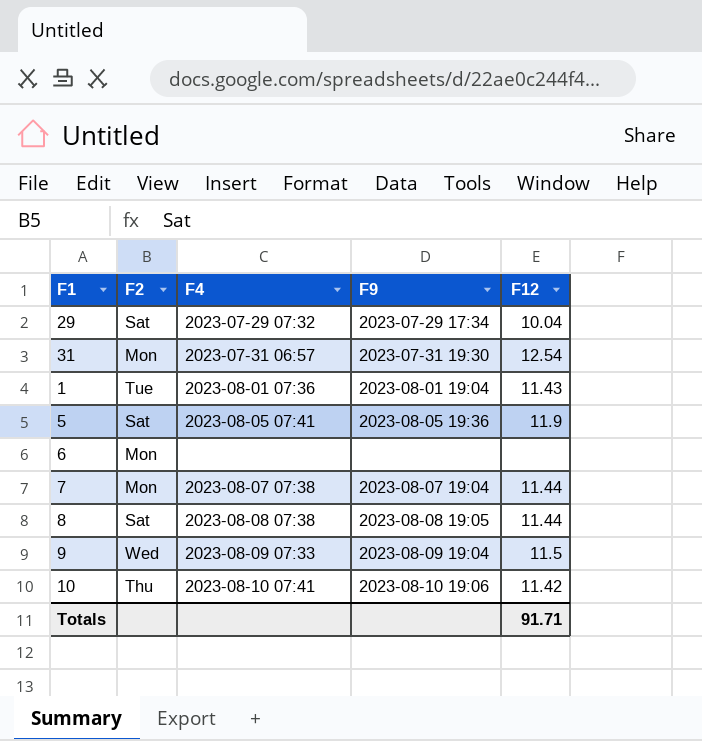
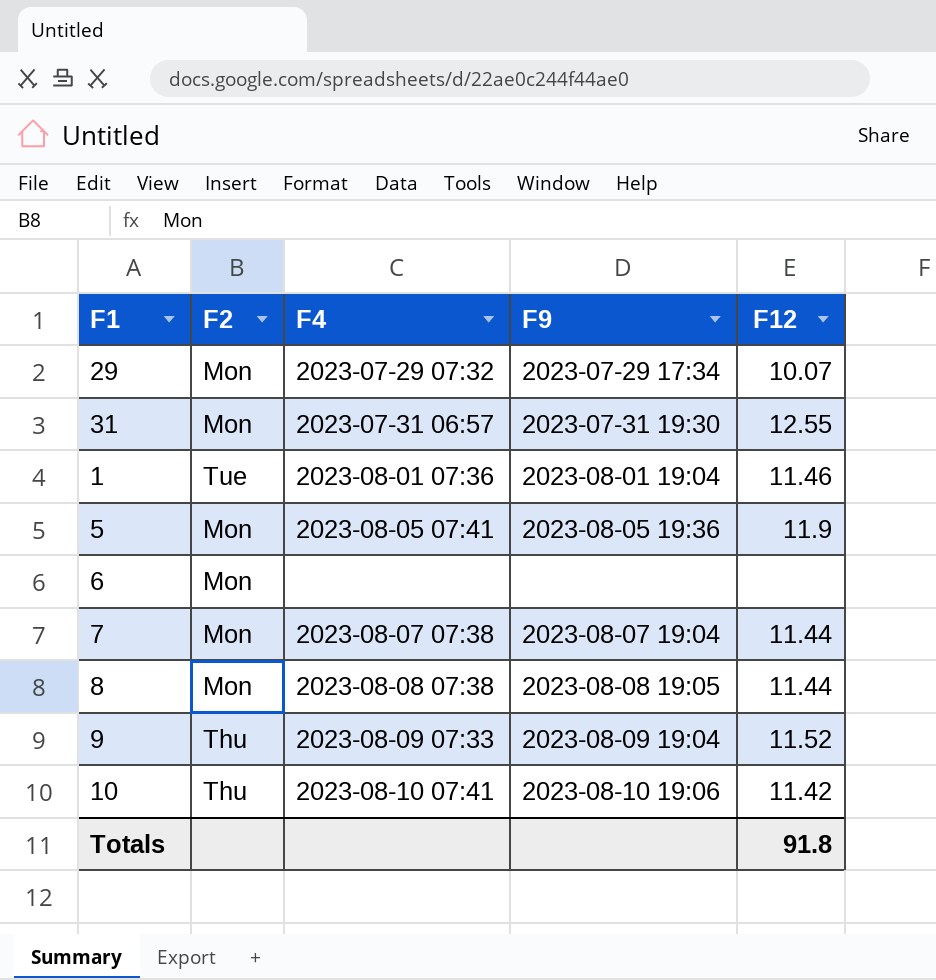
29 | F2: Sat -> Mon
29 | F12: 10.04 -> 10.07
31 | F12: 12.54 -> 12.55
1 | F12: 11.43 -> 11.46
5 | F2: Sat -> Mon
8 | F2: Sat -> Mon
9 | F2: Wed -> Thu
9 | F12: 11.5 -> 11.52
Totals | F12: 91.71 -> 91.8

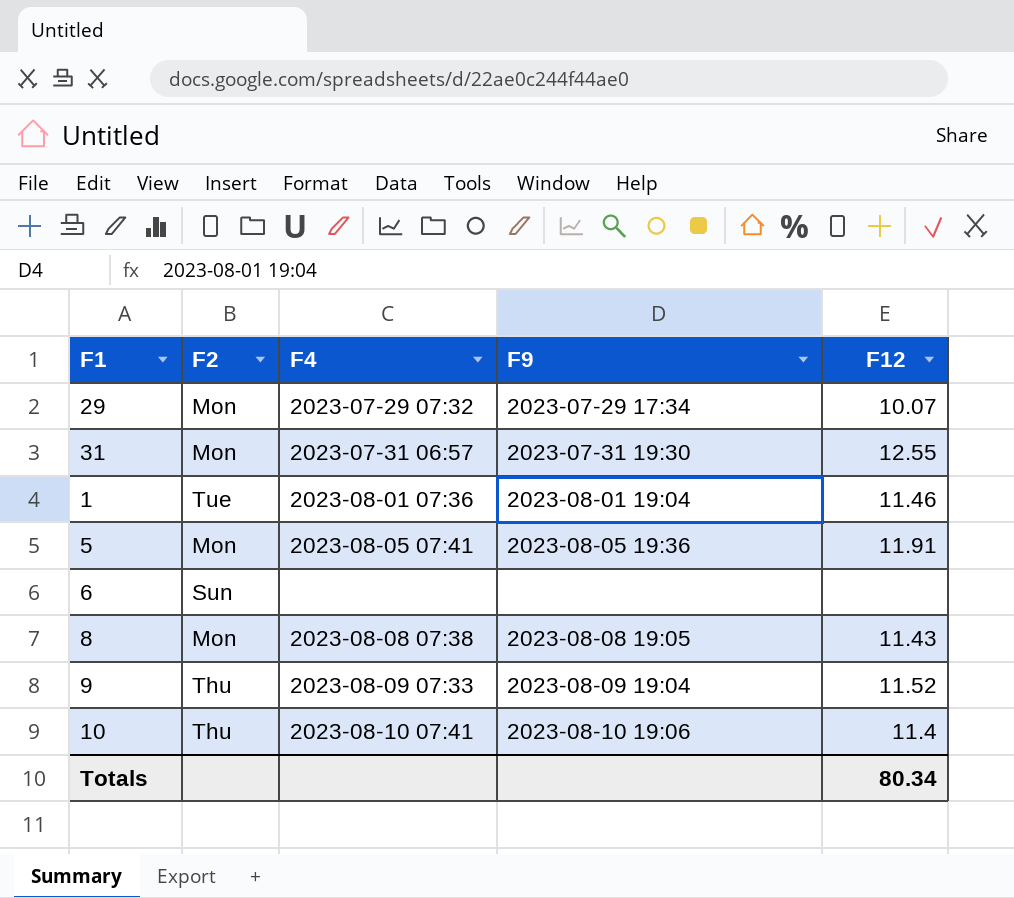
row 7: Mon | 2023-08-07 07:38 | 2023-08-07 19:04 | 11.44 -> none
5 | F12: 11.9 -> 11.91
6 | F2: Mon -> Sun
8 | F12: 11.44 -> 11.43
10 | F12: 11.42 -> 11.4
Totals | F12: 91.8 -> 80.34

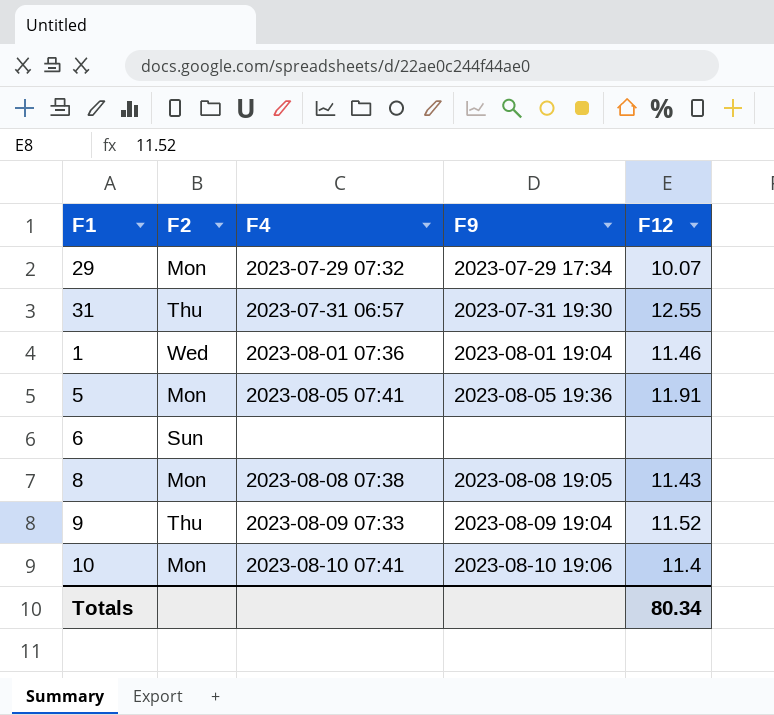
31 | F2: Mon -> Thu
1 | F2: Tue -> Wed
10 | F2: Thu -> Mon

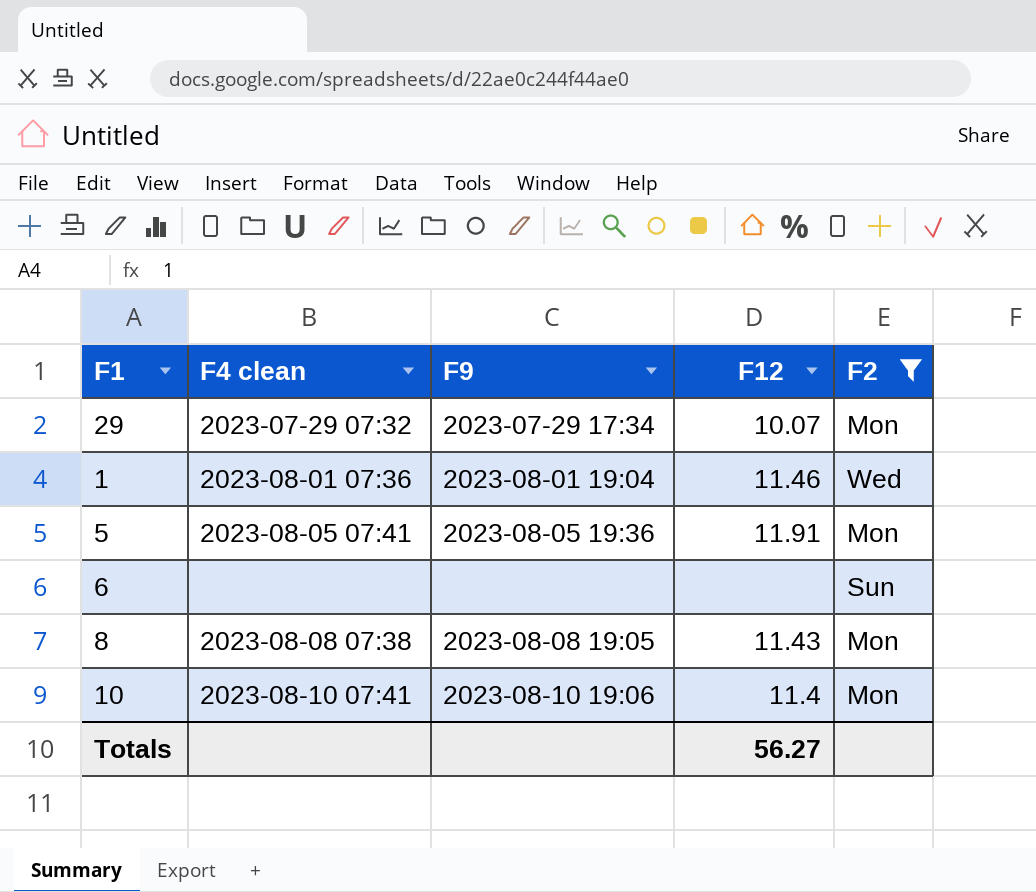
filter: none -> F2 != Thu
column name: F4 -> F4 clean
column F2 | position: 2 -> 5
Totals | F12: 80.34 -> 56.27

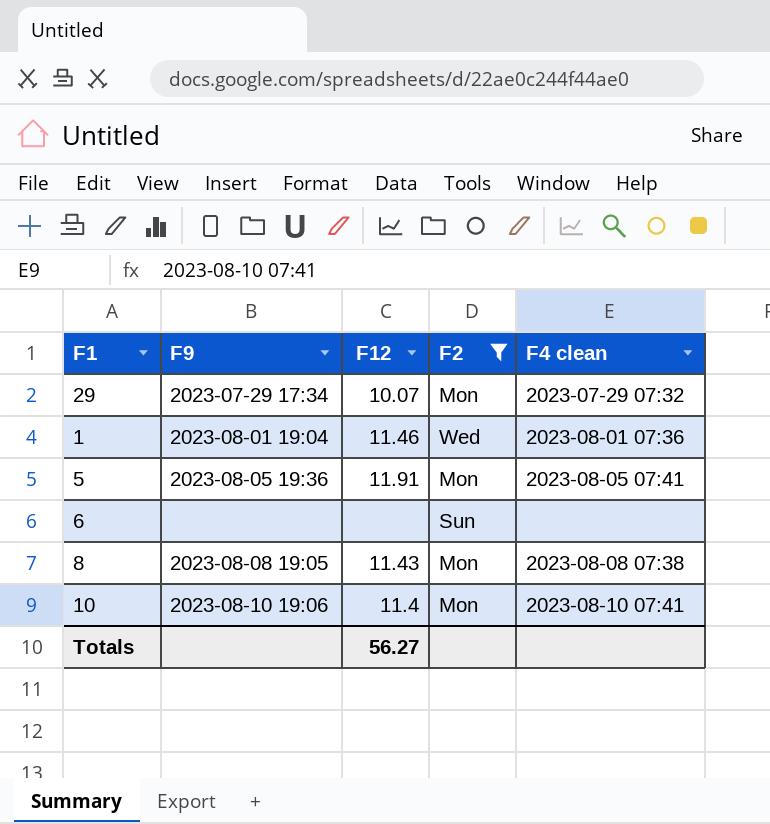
column F4 clean | position: 2 -> 5

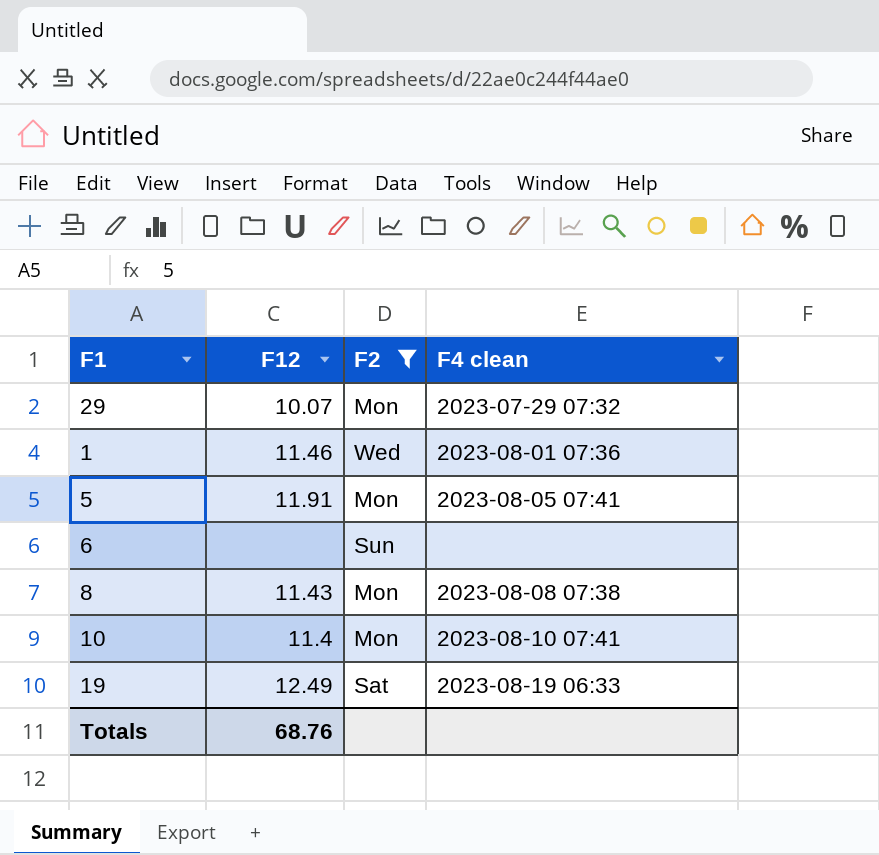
column F9 | position: 2 -> none
row 19: none -> 12.49 | Sat | 2023-08-19 06:33
Totals | F12: 56.27 -> 68.76

